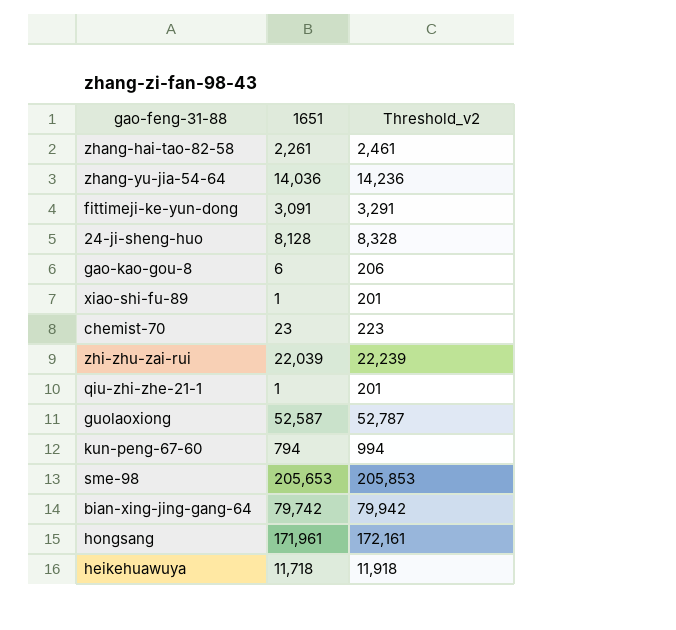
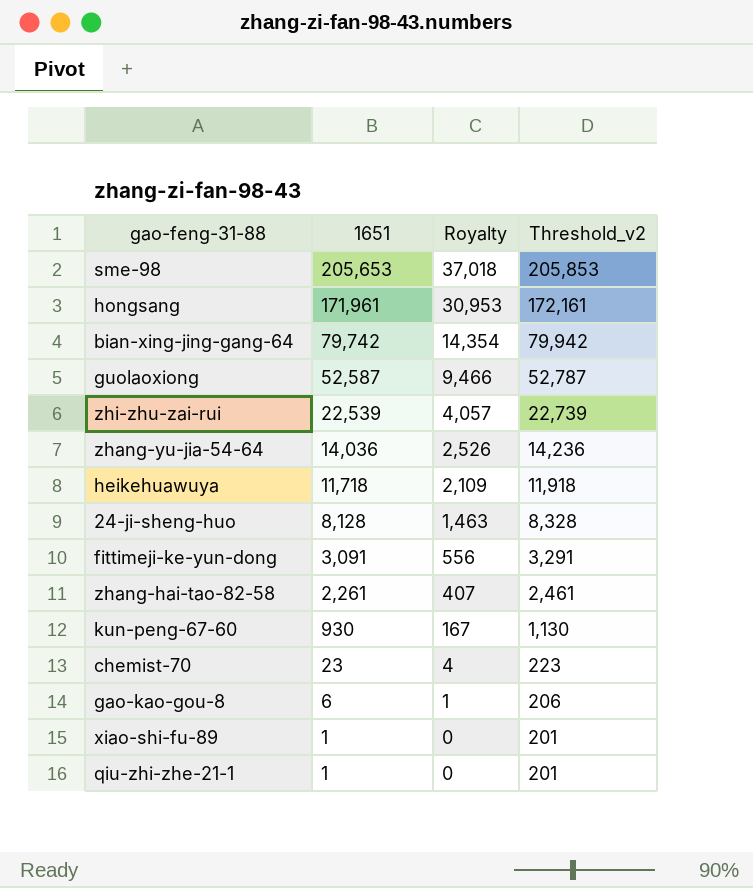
row order: none -> 1651 descending
column Royalty | formula: none -> [1651] * 0.18
zhi-zhu-zai-rui | 1651: 22,039 -> 22,539
zhi-zhu-zai-rui | Threshold_v2: 22,239 -> 22,739
kun-peng-67-60 | 1651: 794 -> 930
kun-peng-67-60 | Threshold_v2: 994 -> 1,130

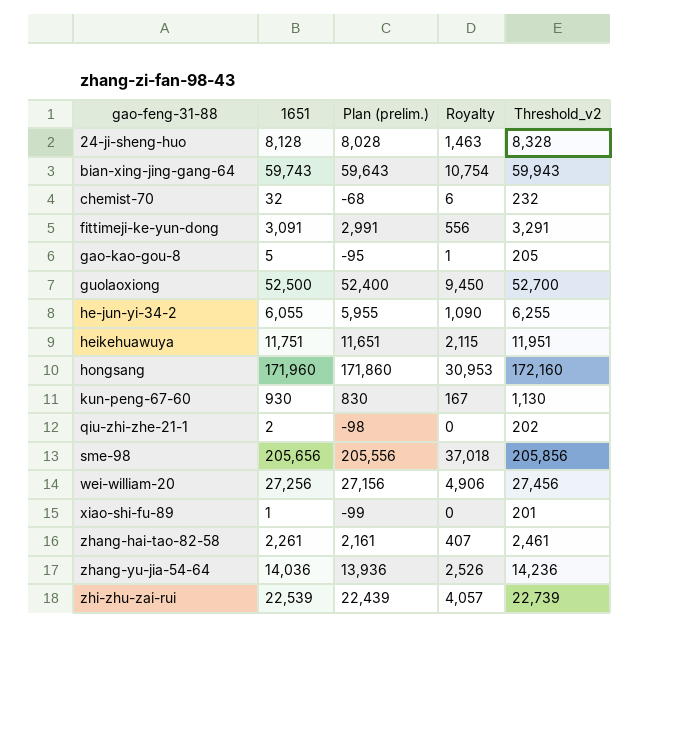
row order: 1651 descending -> gao-feng-31-88 ascending
column Plan (prelim.) | formula: none -> [1651] - 100
bian-xing-jing-gang-64 | 1651: 79,742 -> 59,743
bian-xing-jing-gang-64 | Royalty: 14,354 -> 10,754
bian-xing-jing-gang-64 | Threshold_v2: 79,942 -> 59,943
chemist-70 | 1651: 23 -> 32
chemist-70 | Royalty: 4 -> 6
chemist-70 | Threshold_v2: 223 -> 232
gao-kao-gou-8 | 1651: 6 -> 5
gao-kao-gou-8 | Threshold_v2: 206 -> 205
guolaoxiong | 1651: 52,587 -> 52,500
guolaoxiong | Royalty: 9,466 -> 9,450
guolaoxiong | Threshold_v2: 52,787 -> 52,700
row he-jun-yi-34-2: none -> 6,055 | 5,955 | 1,090 | 6,255
heikehuawuya | 1651: 11,718 -> 11,751
heikehuawuya | Royalty: 2,109 -> 2,115
heikehuawuya | Threshold_v2: 11,918 -> 11,951
hongsang | 1651: 171,961 -> 171,960
hongsang | Threshold_v2: 172,161 -> 172,160
qiu-zhi-zhe-21-1 | 1651: 1 -> 2
qiu-zhi-zhe-21-1 | Threshold_v2: 201 -> 202
sme-98 | 1651: 205,653 -> 205,656
sme-98 | Threshold_v2: 205,853 -> 205,856
row wei-william-20: none -> 27,256 | 27,156 | 4,906 | 27,456

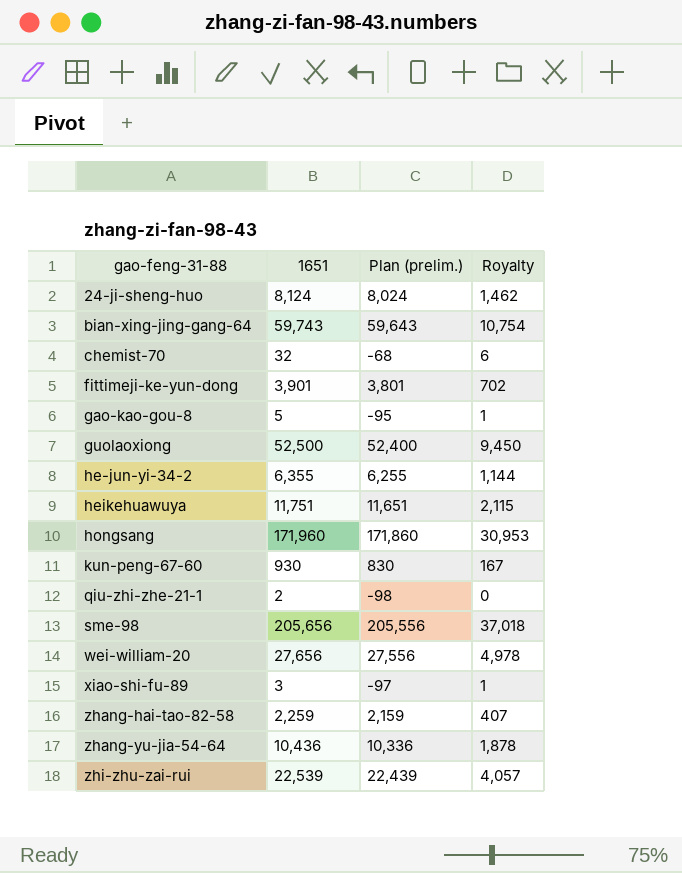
column Threshold_v2 | formula: [1651] + 200 -> none
24-ji-sheng-huo | 1651: 8,128 -> 8,124
24-ji-sheng-huo | Plan (prelim.): 8,028 -> 8,024
24-ji-sheng-huo | Royalty: 1,463 -> 1,462
fittimeji-ke-yun-dong | 1651: 3,091 -> 3,901
fittimeji-ke-yun-dong | Plan (prelim.): 2,991 -> 3,801
fittimeji-ke-yun-dong | Royalty: 556 -> 702
he-jun-yi-34-2 | 1651: 6,055 -> 6,355
he-jun-yi-34-2 | Plan (prelim.): 5,955 -> 6,255
he-jun-yi-34-2 | Royalty: 1,090 -> 1,144
wei-william-20 | 1651: 27,256 -> 27,656
wei-william-20 | Plan (prelim.): 27,156 -> 27,556
wei-william-20 | Royalty: 4,906 -> 4,978
xiao-shi-fu-89 | 1651: 1 -> 3
xiao-shi-fu-89 | Plan (prelim.): -99 -> -97
xiao-shi-fu-89 | Royalty: 0 -> 1
zhang-hai-tao-82-58 | 1651: 2,261 -> 2,259
zhang-hai-tao-82-58 | Plan (prelim.): 2,161 -> 2,159
zhang-yu-jia-54-64 | 1651: 14,036 -> 10,436
zhang-yu-jia-54-64 | Plan (prelim.): 13,936 -> 10,336
zhang-yu-jia-54-64 | Royalty: 2,526 -> 1,878

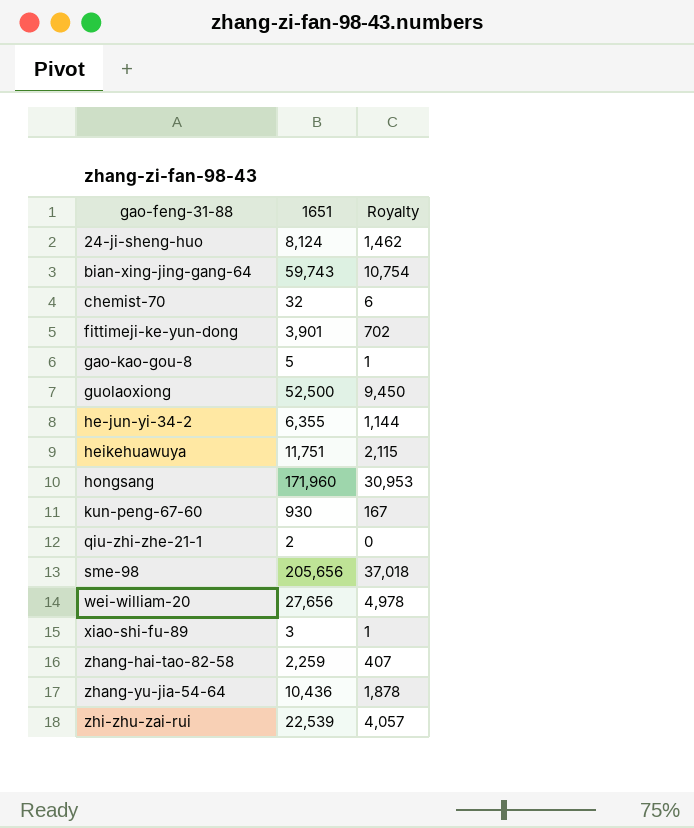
column Plan (prelim.) | formula: [1651] - 100 -> none

